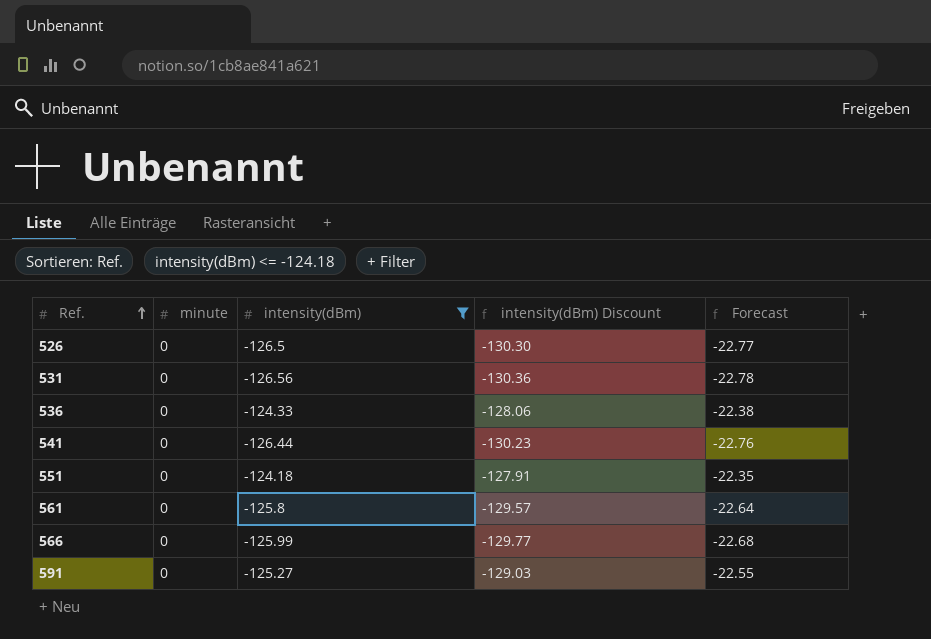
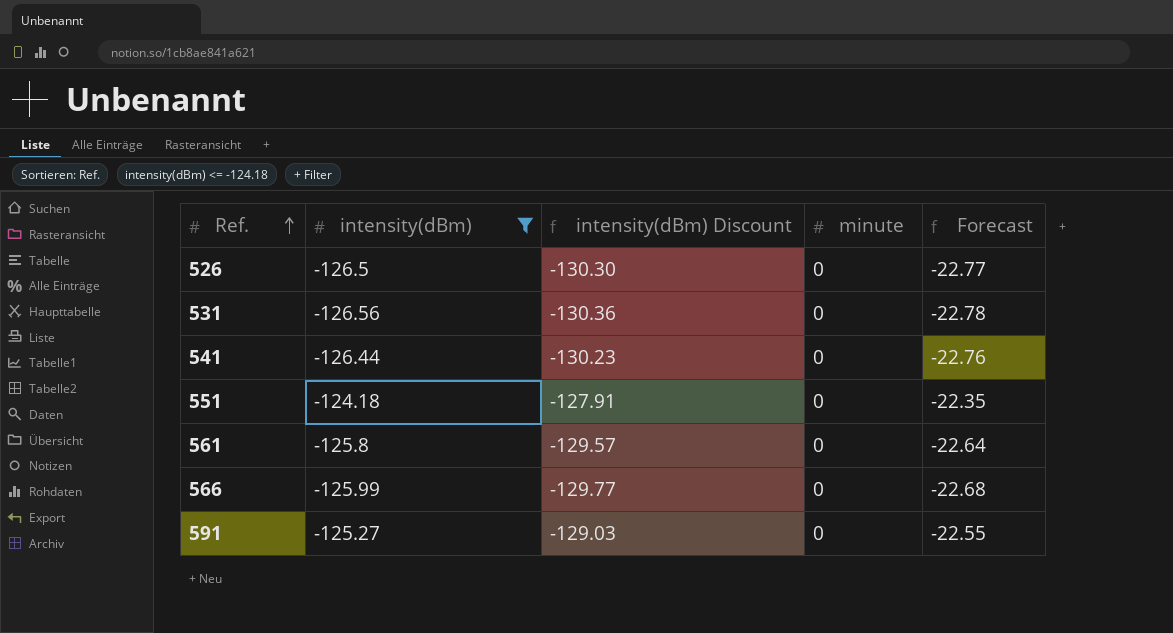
column minute | position: 2 -> 4
row 536: 0 | -124.33 | -128.06 | -22.38 -> none

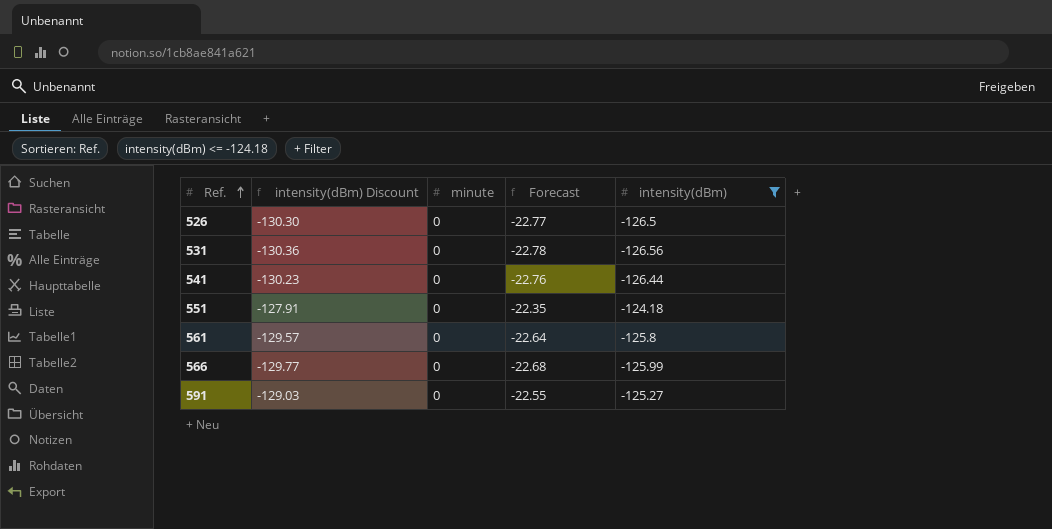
column intensity(dBm) | position: 2 -> 5

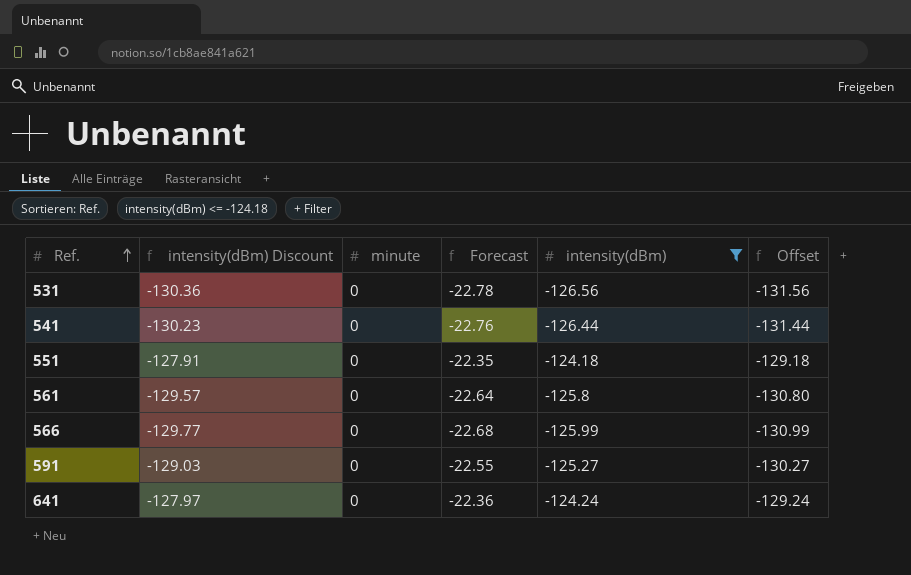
column Offset | formula: none -> [intensity(dBm)] - 5
row 526: -130.30 | 0 | -22.77 | -126.5 -> none
row 641: none -> -127.97 | 0 | -22.36 | -124.24 | -129.24

